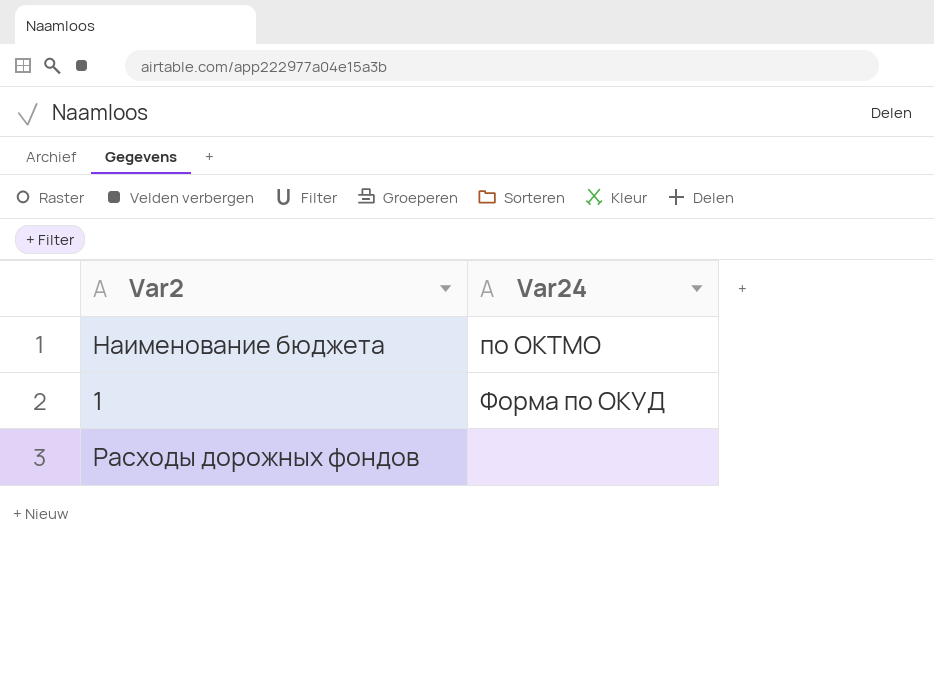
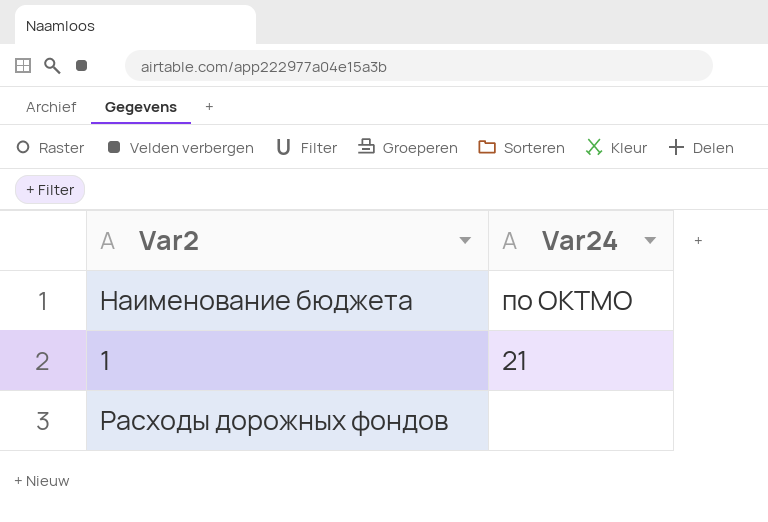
1 | Var24: Форма по ОКУД -> 21

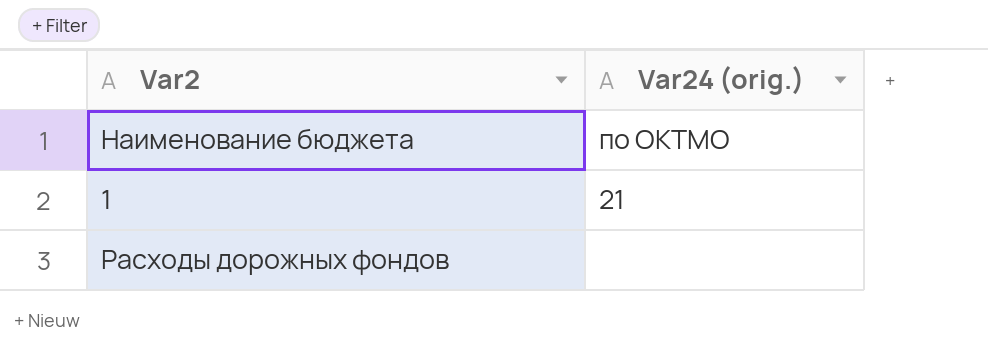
column name: Var24 -> Var24 (orig.)

